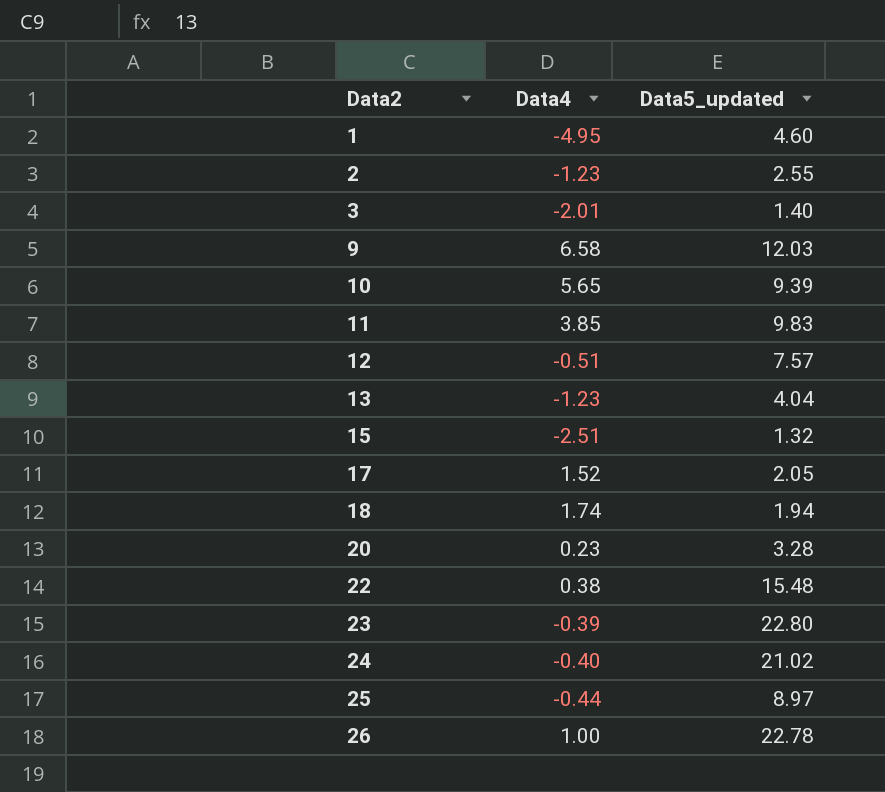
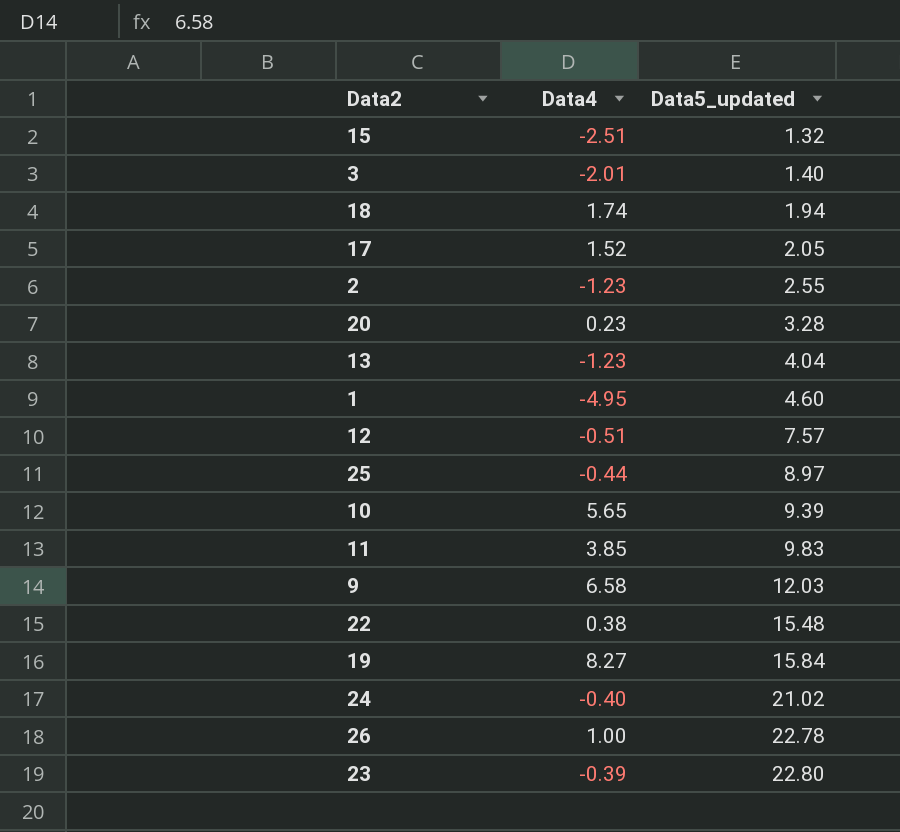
row order: Data2 ascending -> Data5_updated ascending
row 19: none -> 8.27 | 15.84

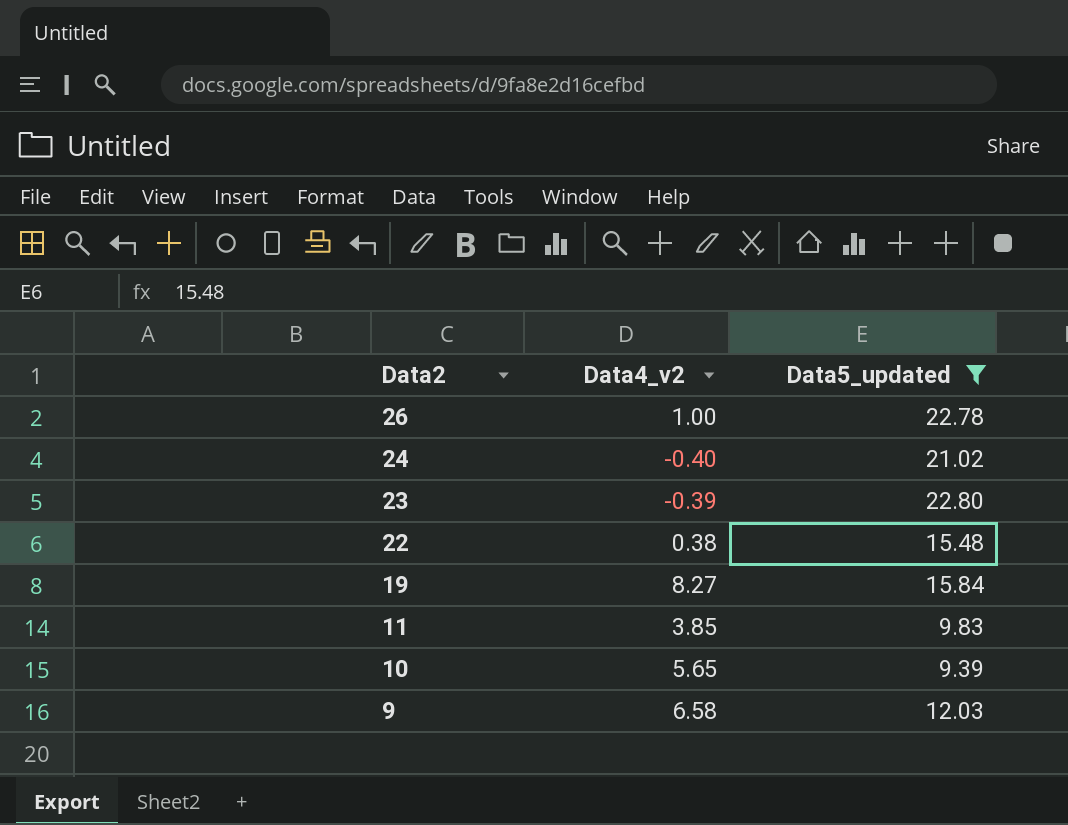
filter: none -> Data5_updated >= 9.39
row order: Data5_updated ascending -> Data2 descending
column name: Data4 -> Data4_v2

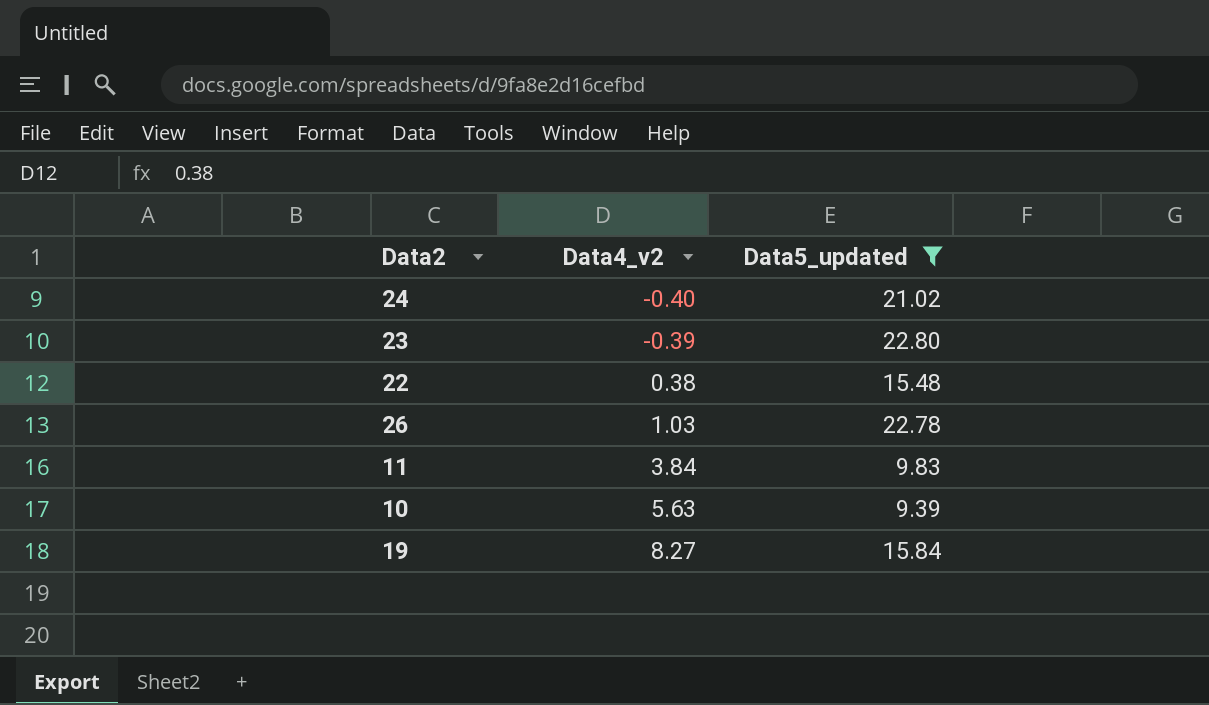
row order: Data2 descending -> Data4_v2 ascending
row 9: 6.58 | 12.03 -> none
26 | Data4_v2: 1.00 -> 1.03
11 | Data4_v2: 3.85 -> 3.84
10 | Data4_v2: 5.65 -> 5.63

